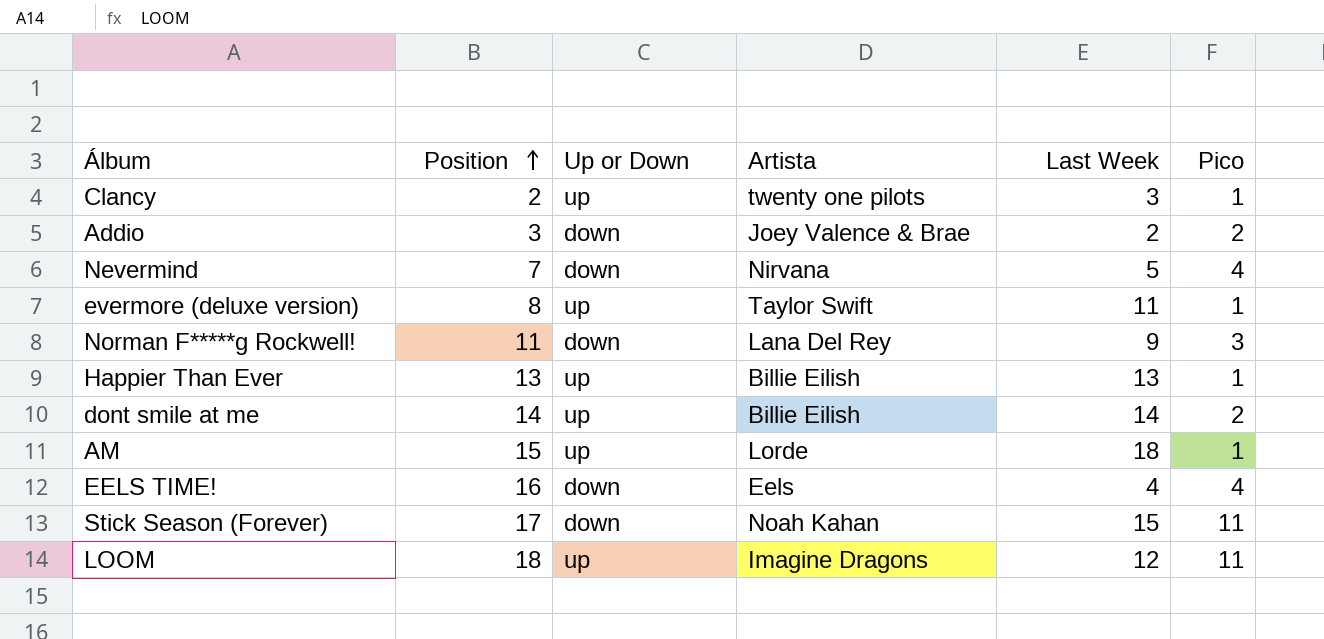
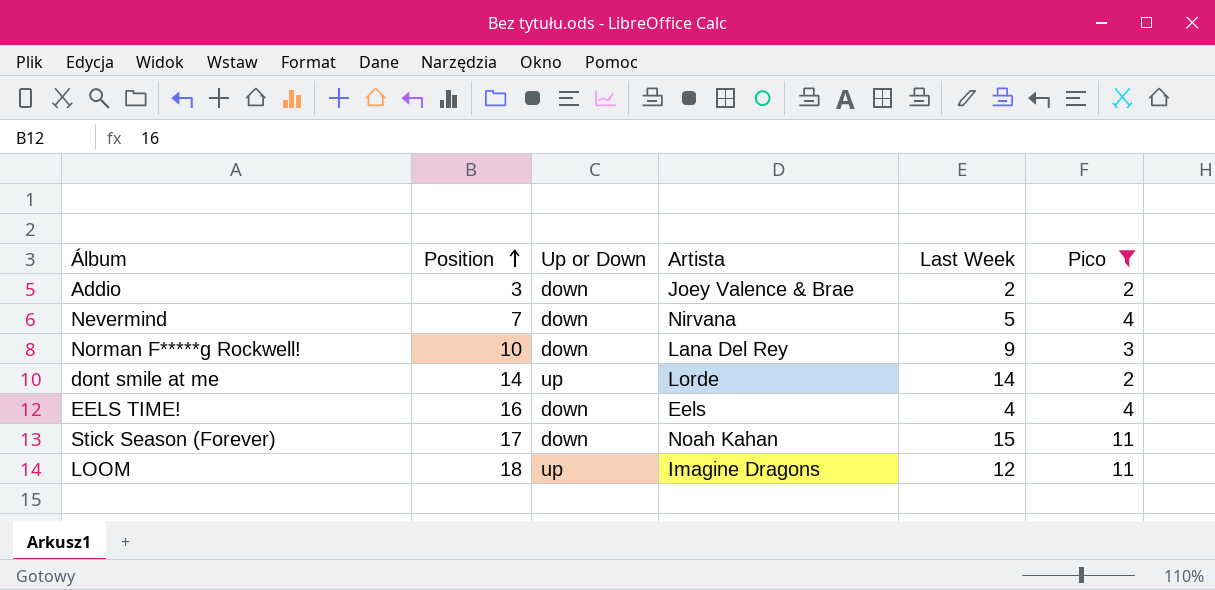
filter: none -> Pico != 1
Norman F*****g Rockwell! | Position: 11 -> 10
dont smile at me | Artista: Billie Eilish -> Lorde

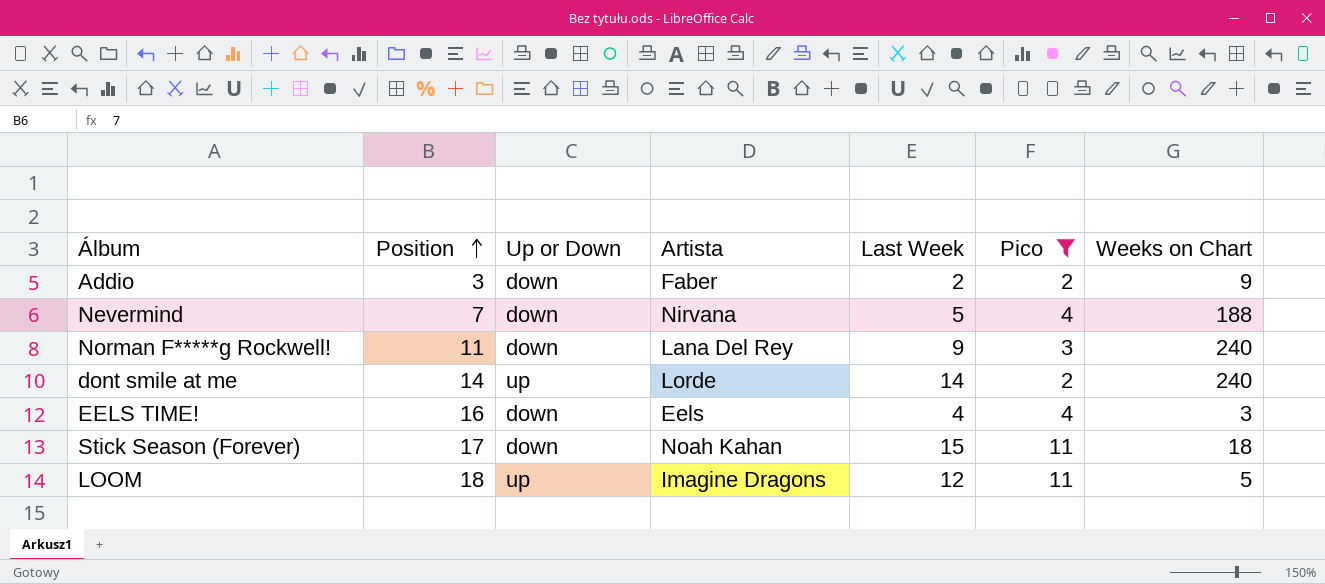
column Weeks on Chart | position: none -> 7
Addio | Artista: Joey Valence & Brae -> Faber
Norman F*****g Rockwell! | Position: 10 -> 11

